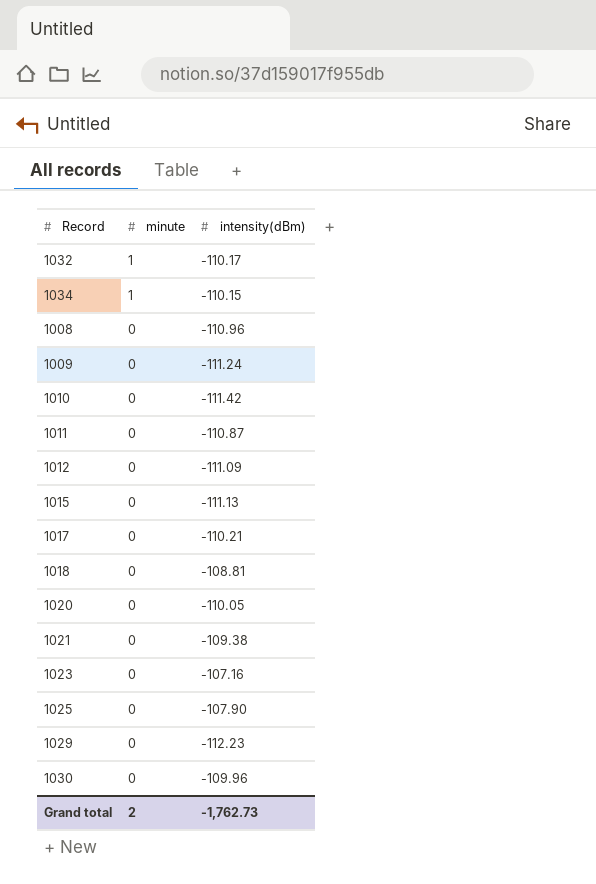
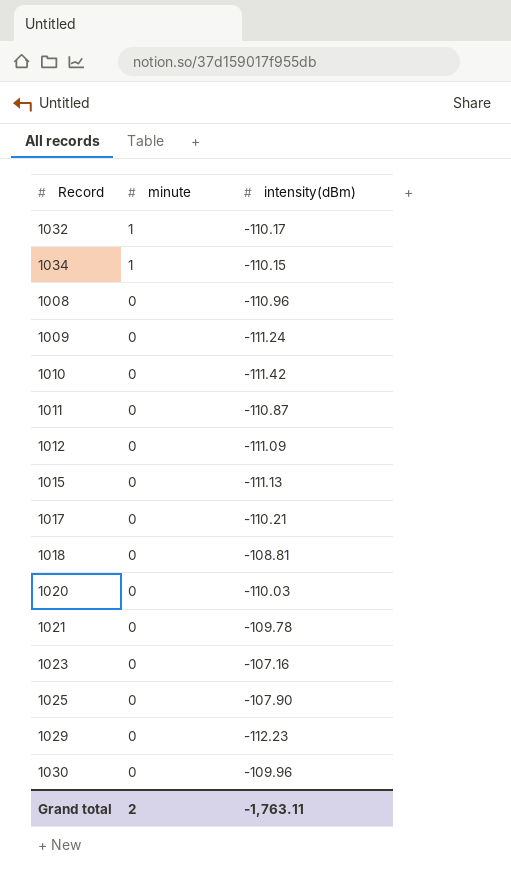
1020 | intensity(dBm): -110.05 -> -110.03
1021 | intensity(dBm): -109.38 -> -109.78
Grand total | intensity(dBm): -1,762.73 -> -1,763.11

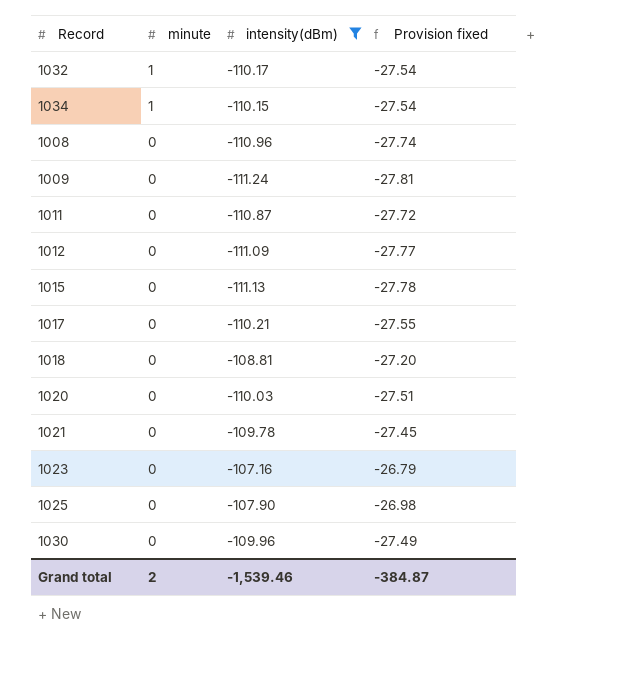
filter: none -> intensity(dBm) >= -111.24
column Provision fixed | formula: none -> [intensity(dBm)] * 0.25
Grand total | intensity(dBm): -1,763.11 -> -1,539.46

